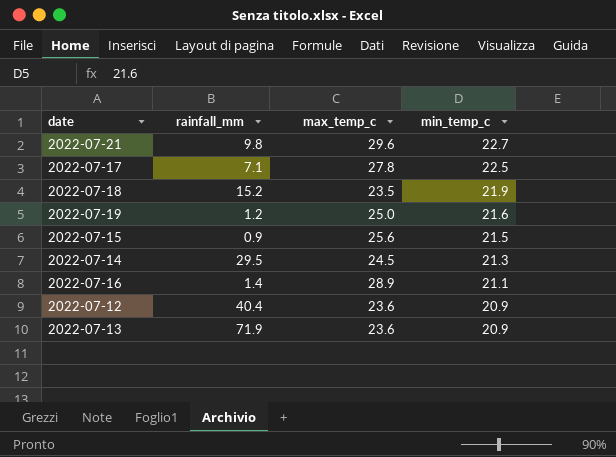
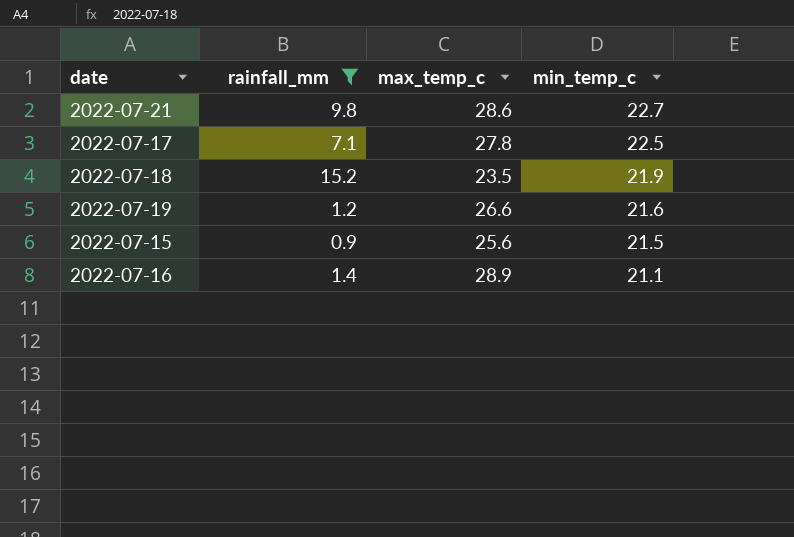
filter: none -> rainfall_mm <= 15.2
2022-07-21 | max_temp_c: 29.6 -> 28.6
2022-07-19 | max_temp_c: 25.0 -> 26.6

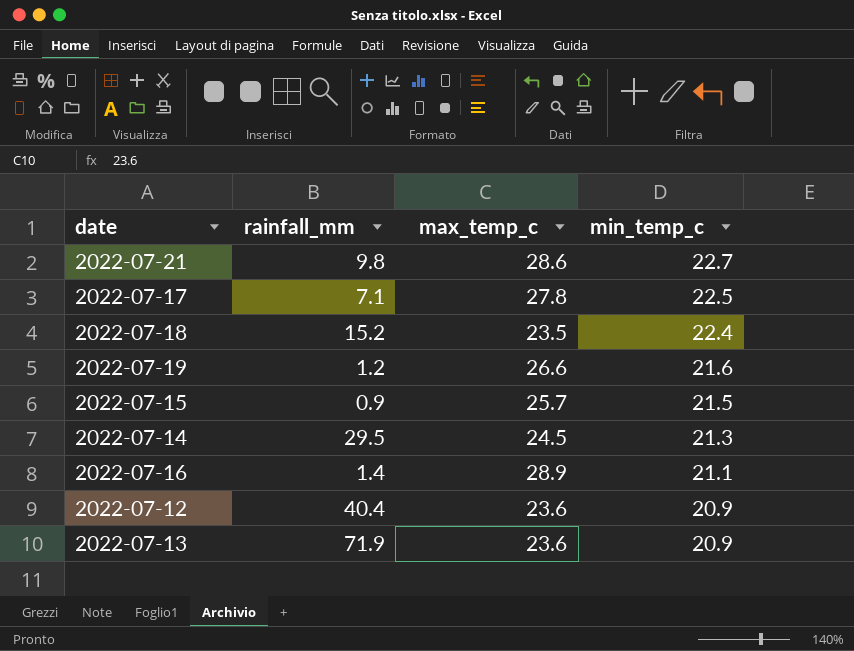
filter: rainfall_mm <= 15.2 -> none
2022-07-18 | min_temp_c: 21.9 -> 22.4
2022-07-15 | max_temp_c: 25.6 -> 25.7

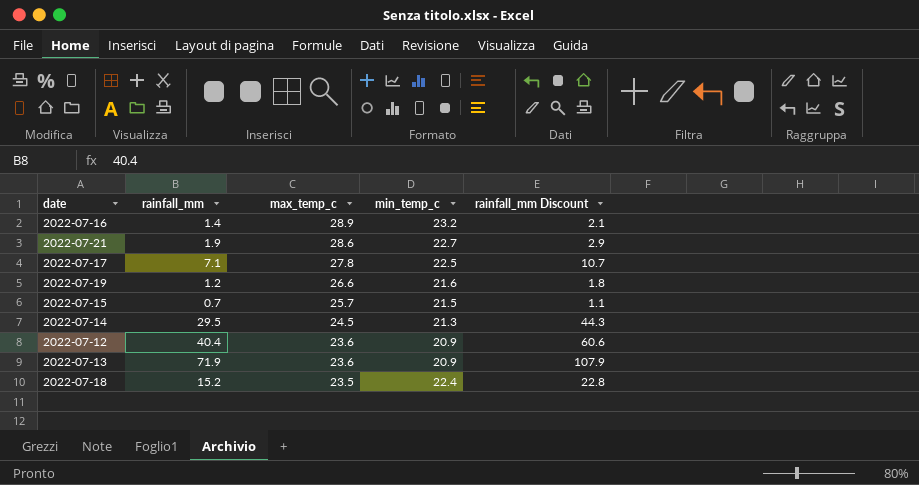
row order: min_temp_c descending -> max_temp_c descending
column rainfall_mm Discount | formula: none -> [rainfall_mm] * 1.5
2022-07-16 | min_temp_c: 21.1 -> 23.2
2022-07-21 | rainfall_mm: 9.8 -> 1.9
2022-07-15 | rainfall_mm: 0.9 -> 0.7

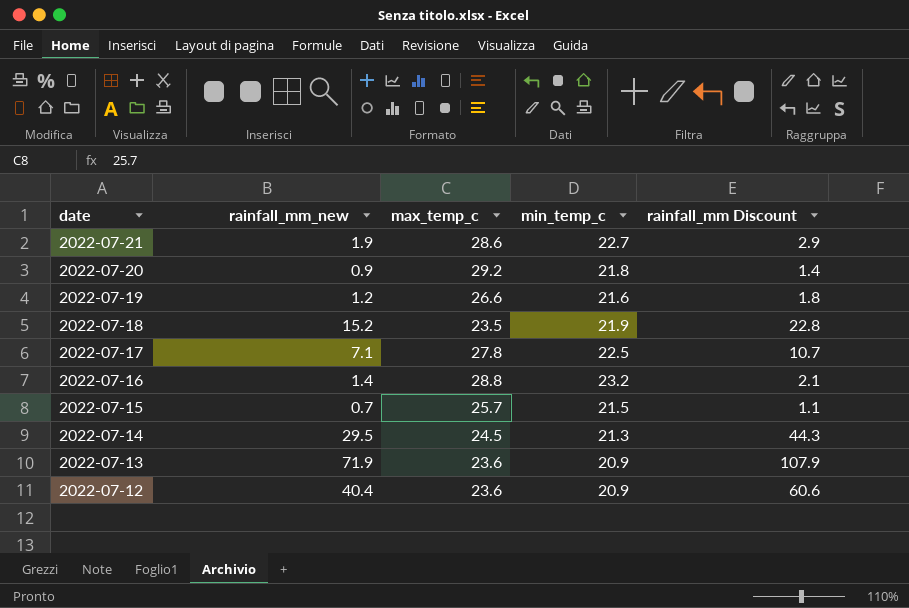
row order: max_temp_c descending -> date descending
column name: rainfall_mm -> rainfall_mm_new
row 2022-07-20: none -> 0.9 | 29.2 | 21.8 | 1.4
2022-07-18 | min_temp_c: 22.4 -> 21.9
2022-07-16 | max_temp_c: 28.9 -> 28.8

